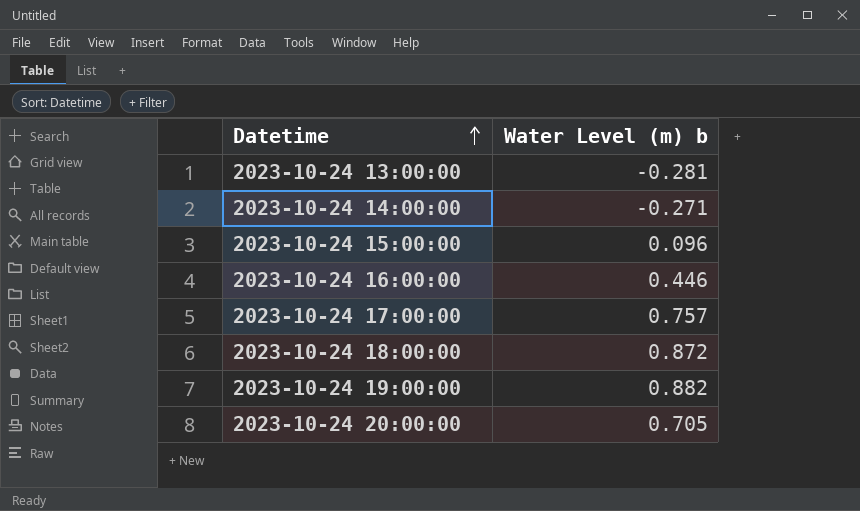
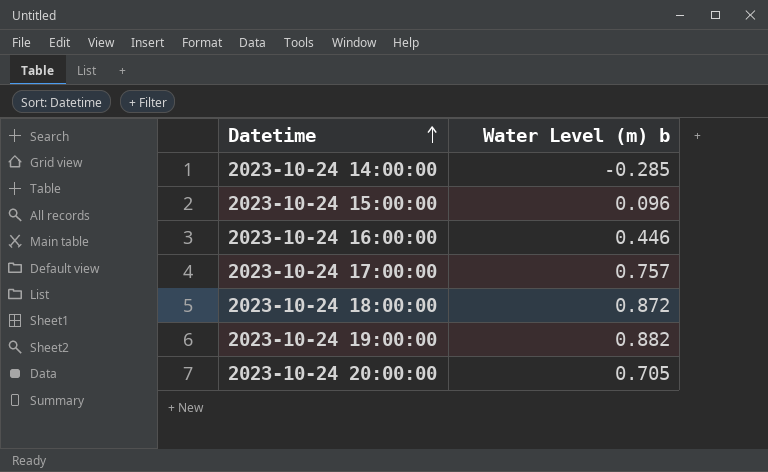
row 2023-10-24 13:00:00: -0.281 -> none
2023-10-24 14:00:00 | Water Level (m) b: -0.271 -> -0.285

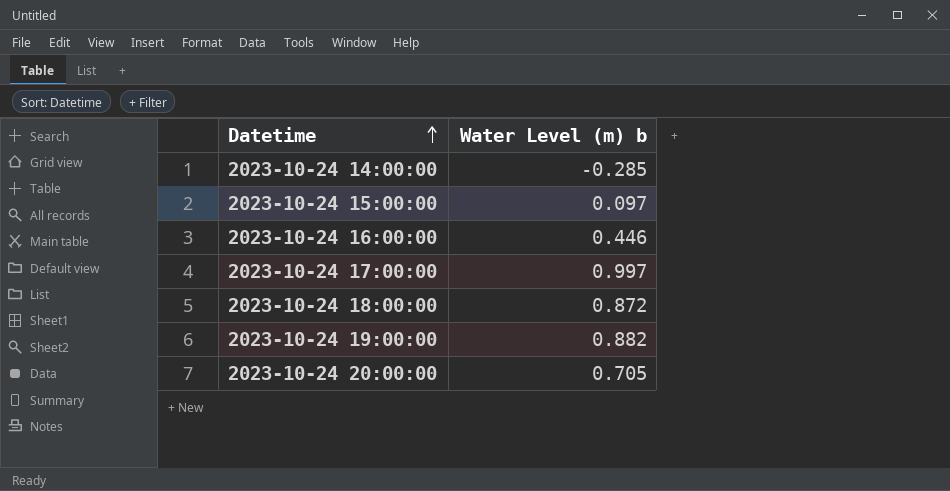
2023-10-24 15:00:00 | Water Level (m) b: 0.096 -> 0.097
2023-10-24 17:00:00 | Water Level (m) b: 0.757 -> 0.997

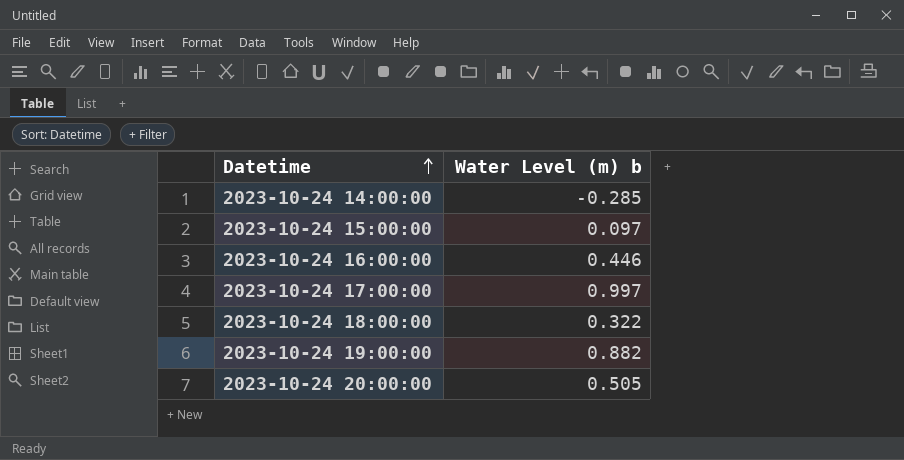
2023-10-24 18:00:00 | Water Level (m) b: 0.872 -> 0.322
2023-10-24 20:00:00 | Water Level (m) b: 0.705 -> 0.505

